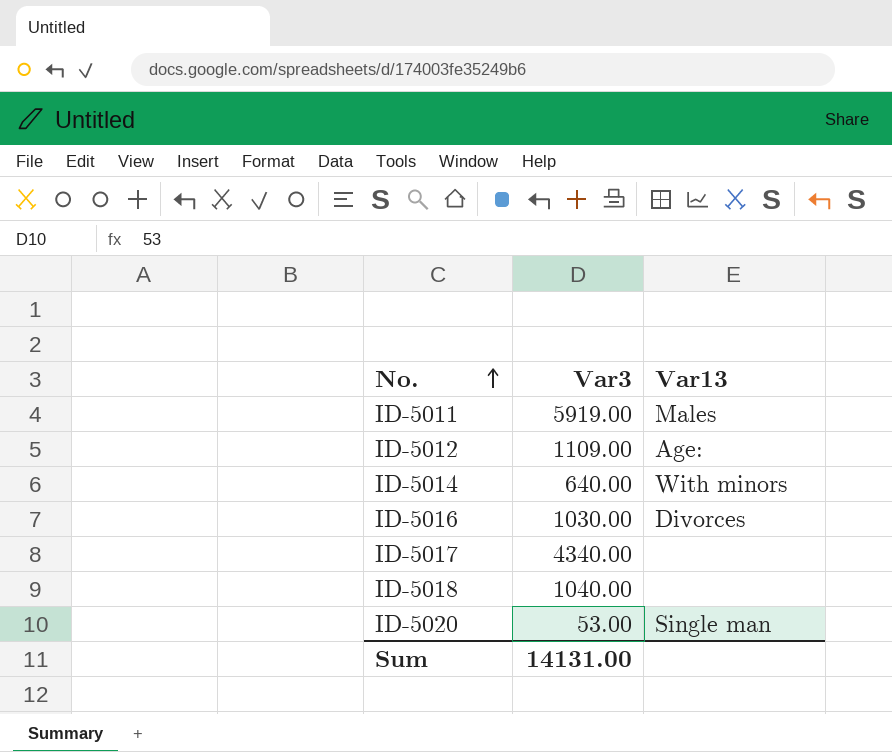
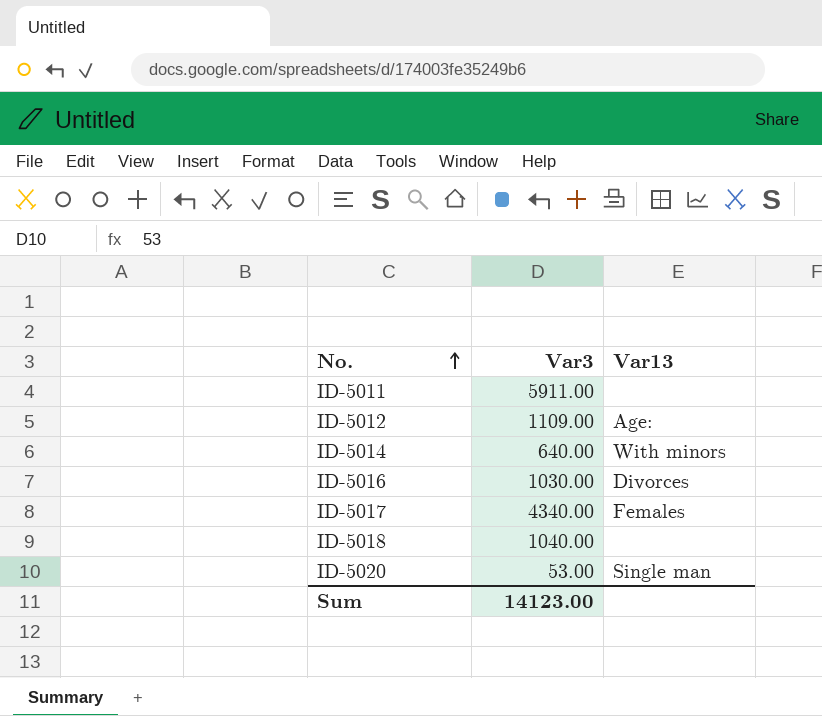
ID-5011 | Var3: 5919.00 -> 5911.00
ID-5011 | Var13: Males -> none
ID-5017 | Var13: none -> Females
Sum | Var3: 14131.00 -> 14123.00

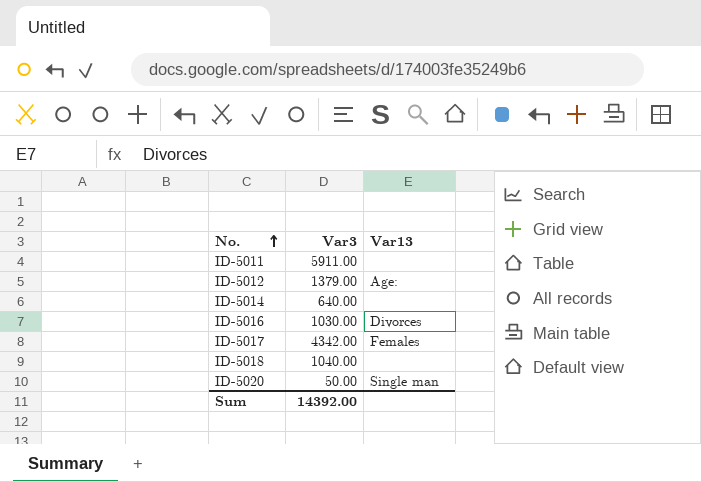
ID-5012 | Var3: 1109.00 -> 1379.00
ID-5014 | Var13: With minors -> none
ID-5017 | Var3: 4340.00 -> 4342.00
ID-5020 | Var3: 53.00 -> 50.00
Sum | Var3: 14123.00 -> 14392.00

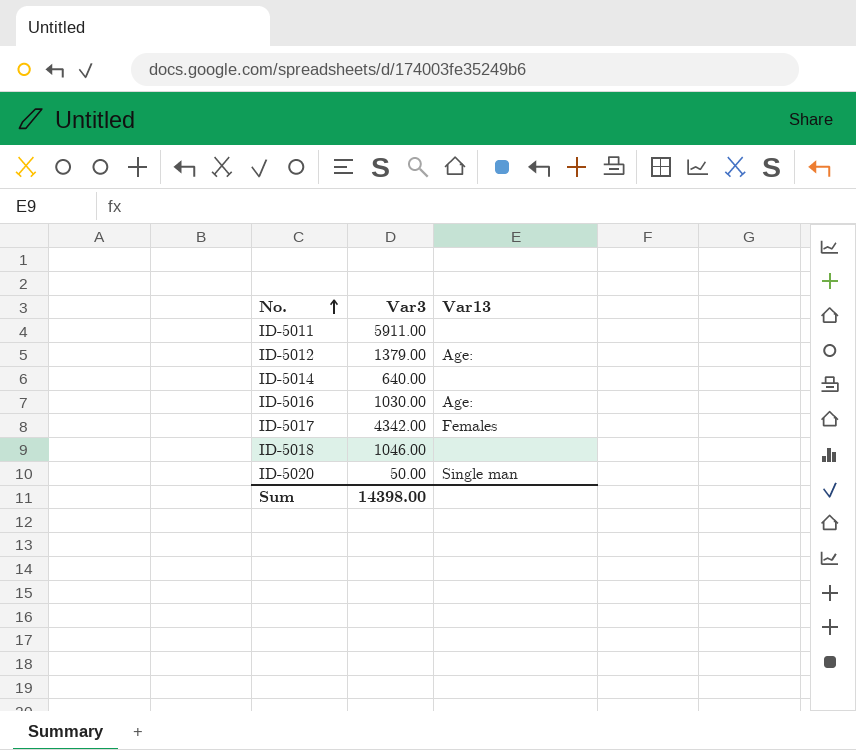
ID-5016 | Var13: Divorces -> Age:
ID-5018 | Var3: 1040.00 -> 1046.00
Sum | Var3: 14392.00 -> 14398.00

